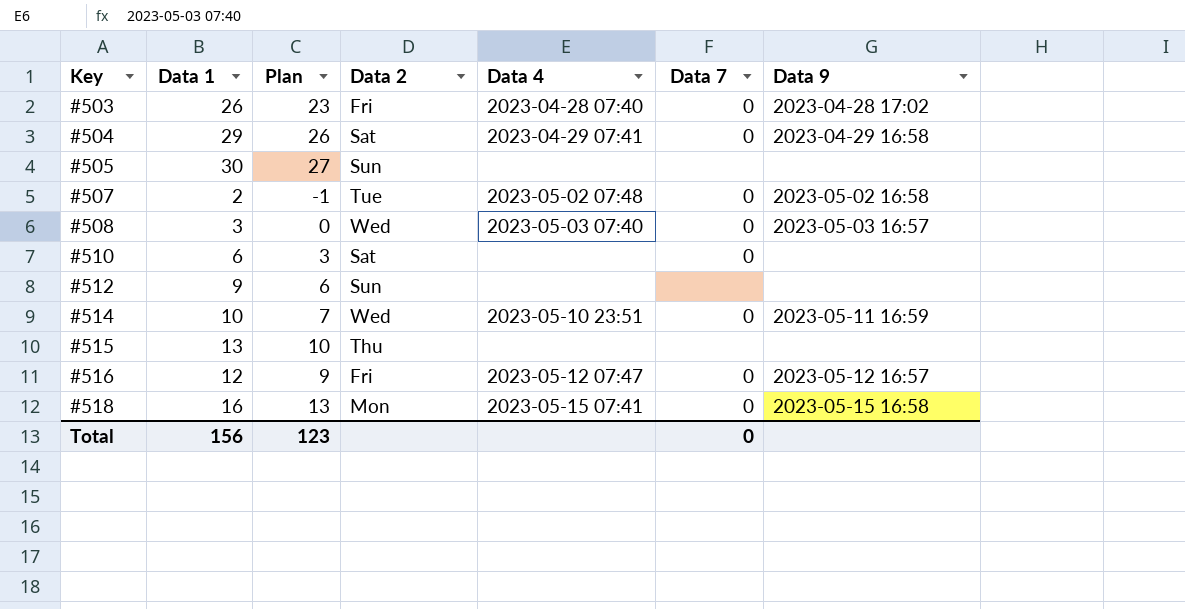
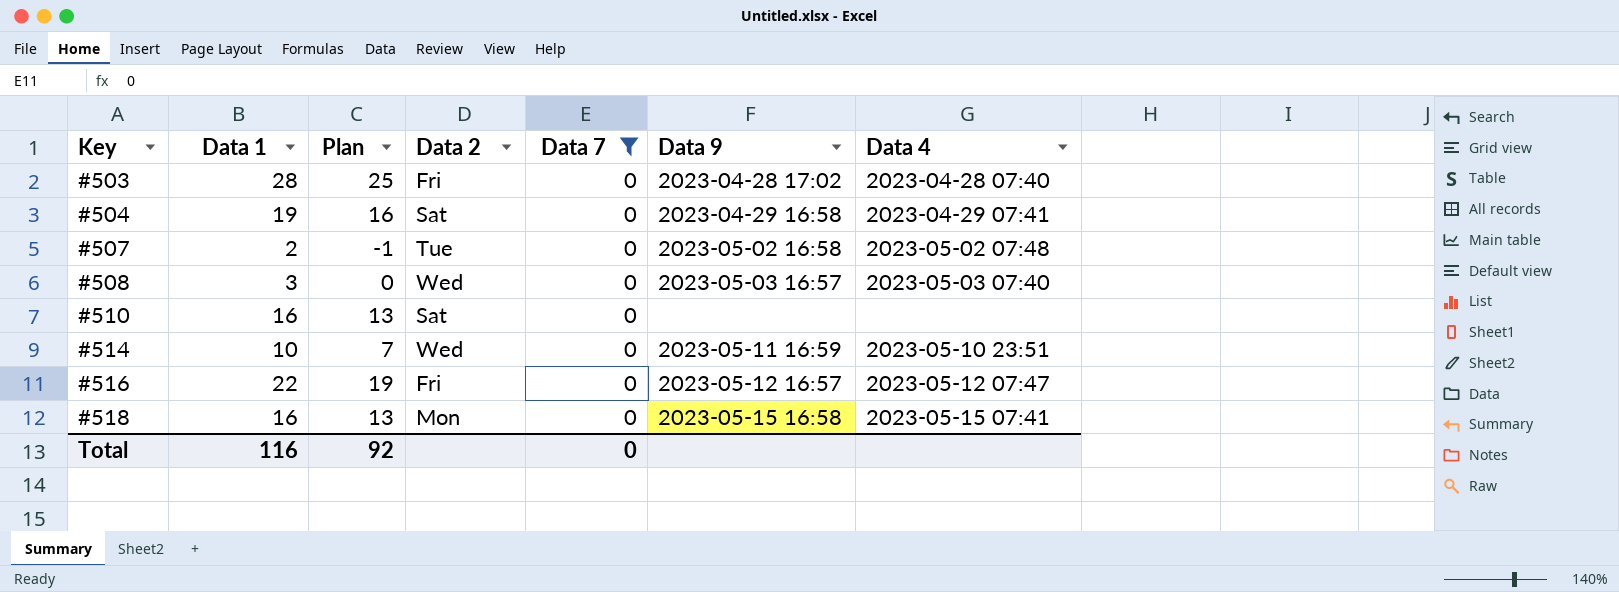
filter: none -> Data 7 = 0
column Data 4 | position: 5 -> 7
#503 | Data 1: 26 -> 28
#503 | Plan: 23 -> 25
#504 | Data 1: 29 -> 19
#504 | Plan: 26 -> 16
#510 | Data 1: 6 -> 16
#510 | Plan: 3 -> 13
#516 | Data 1: 12 -> 22
#516 | Plan: 9 -> 19
Total | Data 1: 156 -> 116
Total | Plan: 123 -> 92

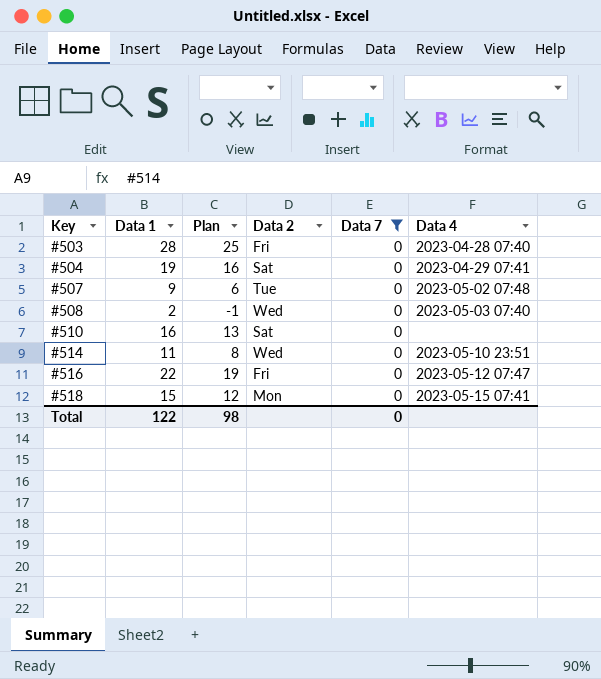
column Data 9 | position: 6 -> none
#507 | Data 1: 2 -> 9
#507 | Plan: -1 -> 6
#508 | Data 1: 3 -> 2
#508 | Plan: 0 -> -1
#514 | Data 1: 10 -> 11
#514 | Plan: 7 -> 8
#518 | Data 1: 16 -> 15
#518 | Plan: 13 -> 12
Total | Data 1: 116 -> 122
Total | Plan: 92 -> 98

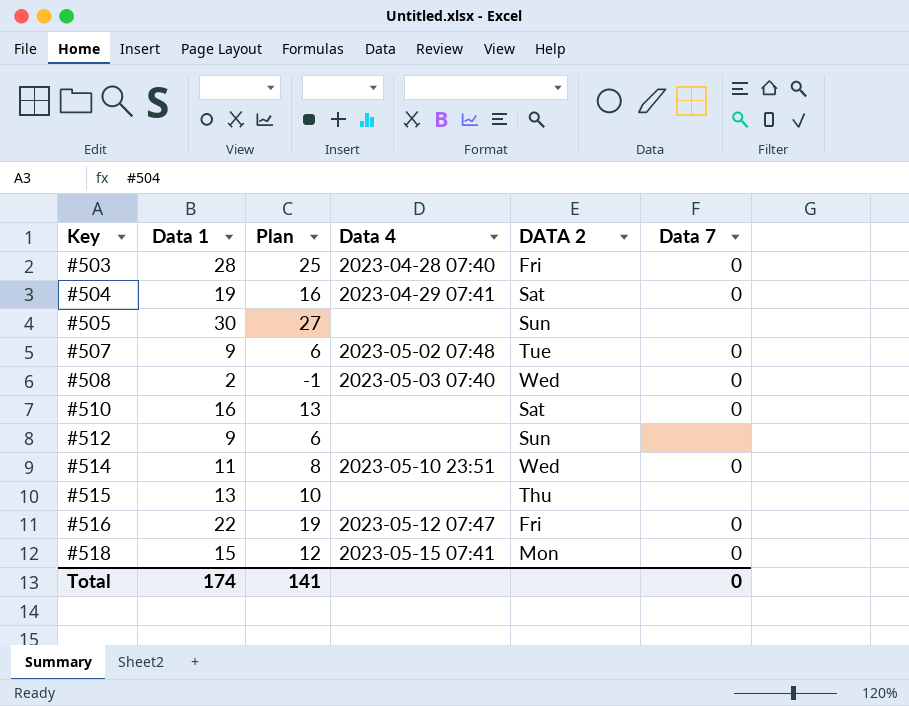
filter: Data 7 = 0 -> none
column Data 4 | position: 6 -> 4
column name: Data 2 -> DATA 2
Total | Data 1: 122 -> 174
Total | Plan: 98 -> 141

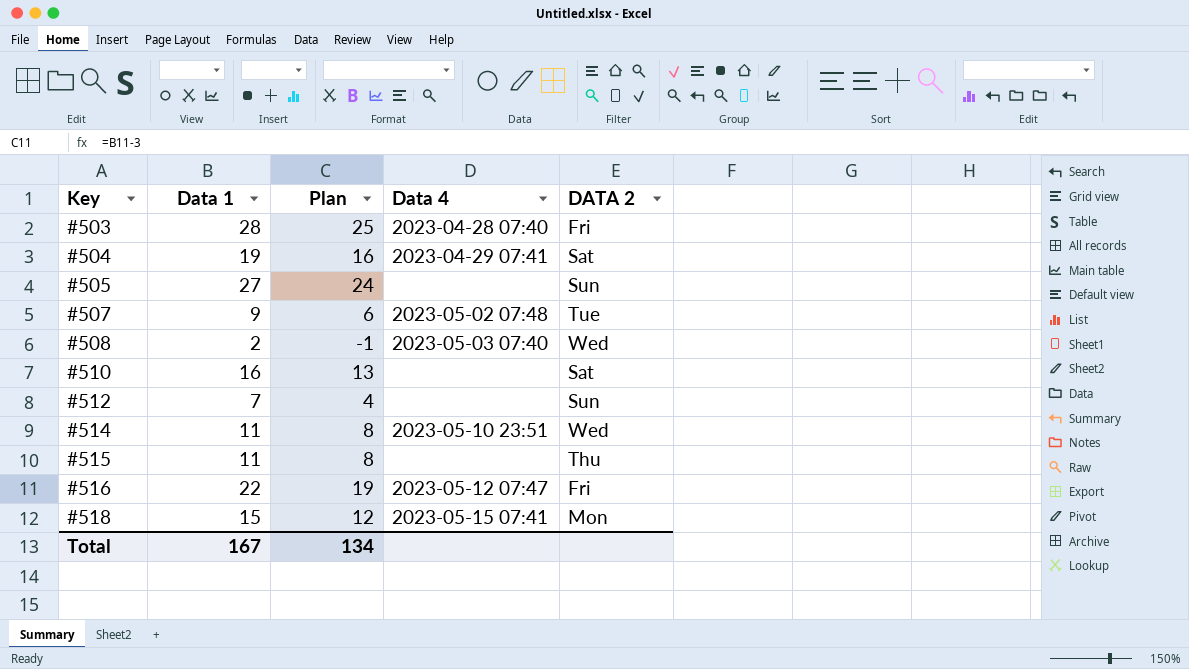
column Data 7 | position: 6 -> none
#505 | Data 1: 30 -> 27
#505 | Plan: 27 -> 24
#512 | Data 1: 9 -> 7
#512 | Plan: 6 -> 4
#515 | Data 1: 13 -> 11
#515 | Plan: 10 -> 8
Total | Data 1: 174 -> 167
Total | Plan: 141 -> 134

